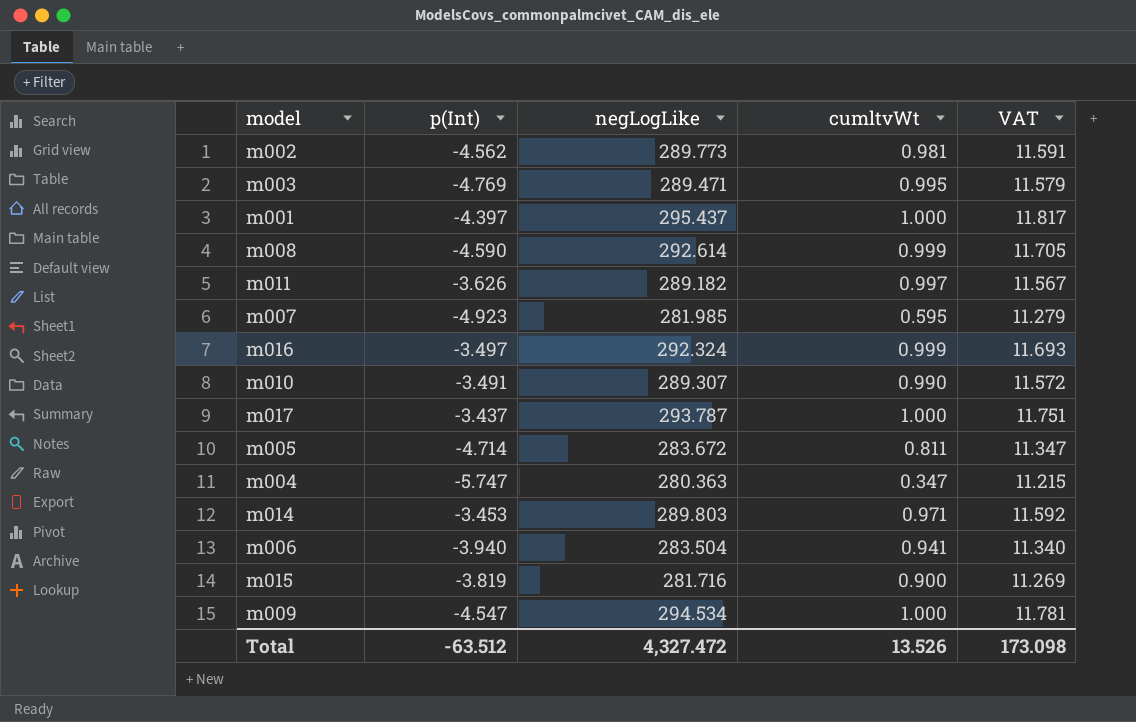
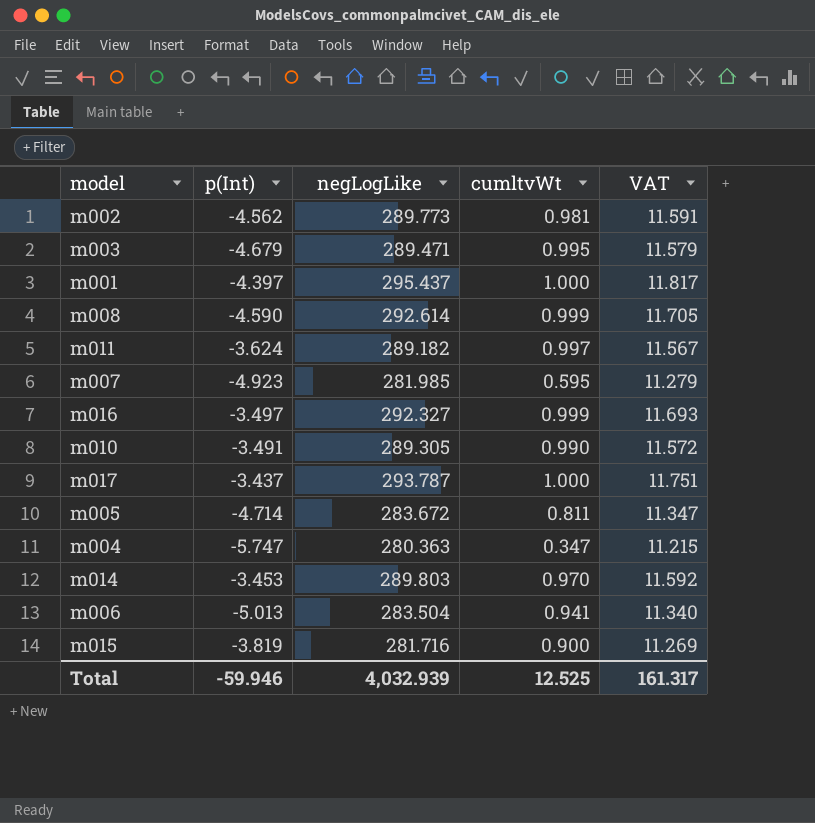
row m009: -4.547 | 294.534 | 1.000 | 11.781 -> none
m003 | p(Int): -4.769 -> -4.679
m011 | p(Int): -3.626 -> -3.624
m016 | negLogLike: 292.324 -> 292.327
m010 | negLogLike: 289.307 -> 289.305
m014 | cumltvWt: 0.971 -> 0.970
m006 | p(Int): -3.940 -> -5.013
Total | p(Int): -63.512 -> -59.946
Total | negLogLike: 4,327.472 -> 4,032.939
Total | cumltvWt: 13.526 -> 12.525
Total | VAT: 173.098 -> 161.317

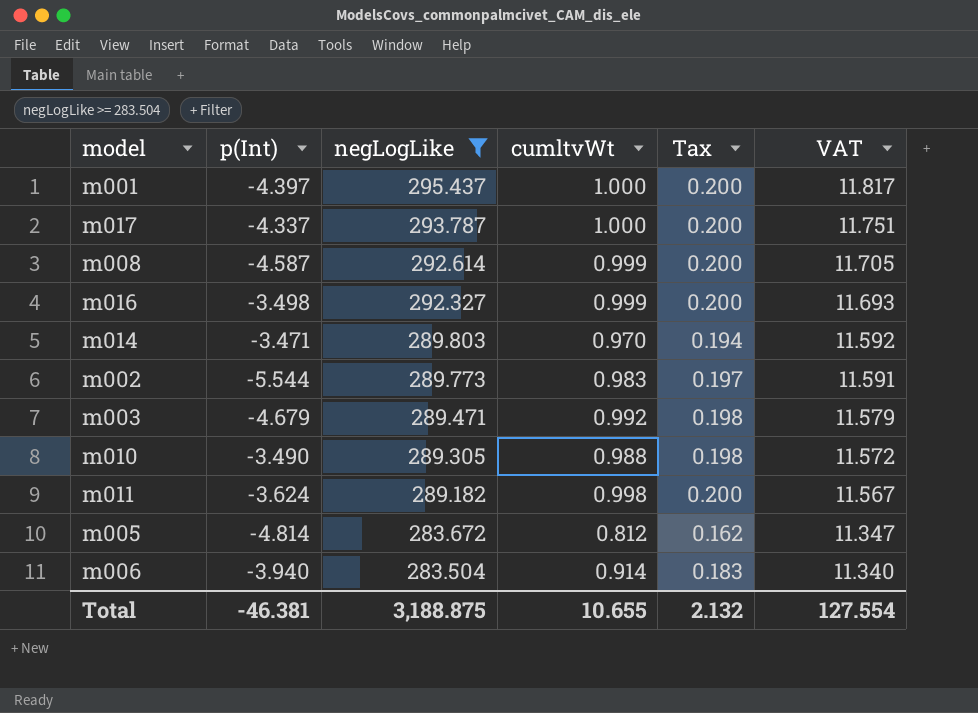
filter: none -> negLogLike >= 283.504
row order: none -> negLogLike descending
column Tax | formula: none -> [cumltvWt] * 0.2
m017 | p(Int): -3.437 -> -4.337
m008 | p(Int): -4.590 -> -4.587
m016 | p(Int): -3.497 -> -3.498
m014 | p(Int): -3.453 -> -3.471
m002 | p(Int): -4.562 -> -5.544
m002 | cumltvWt: 0.981 -> 0.983
m003 | cumltvWt: 0.995 -> 0.992
m010 | p(Int): -3.491 -> -3.490
m010 | cumltvWt: 0.990 -> 0.988
m011 | cumltvWt: 0.997 -> 0.998
m005 | p(Int): -4.714 -> -4.814
m005 | cumltvWt: 0.811 -> 0.812
m006 | p(Int): -5.013 -> -3.940
m006 | cumltvWt: 0.941 -> 0.914
Total | p(Int): -59.946 -> -46.381
Total | negLogLike: 4,032.939 -> 3,188.875
Total | cumltvWt: 12.525 -> 10.655
Total | VAT: 161.317 -> 127.554

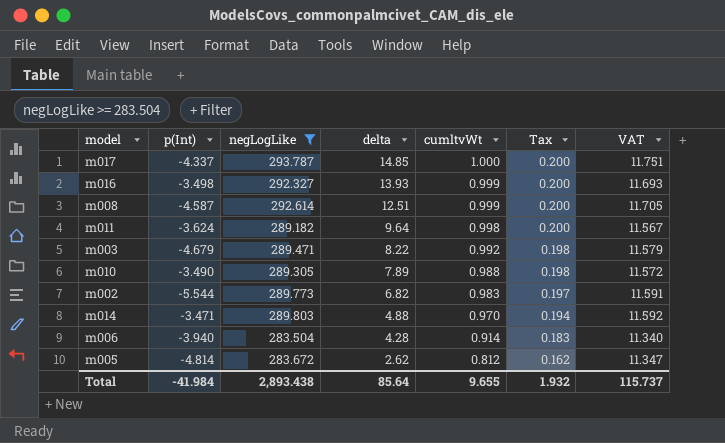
row order: negLogLike descending -> delta descending
column delta | position: none -> 4
row m001: -4.397 | 295.437 | 1.000 | 0.200 | 11.817 -> none
Total | p(Int): -46.381 -> -41.984
Total | negLogLike: 3,188.875 -> 2,893.438
Total | cumltvWt: 10.655 -> 9.655
Total | Tax: 2.132 -> 1.932
Total | VAT: 127.554 -> 115.737

